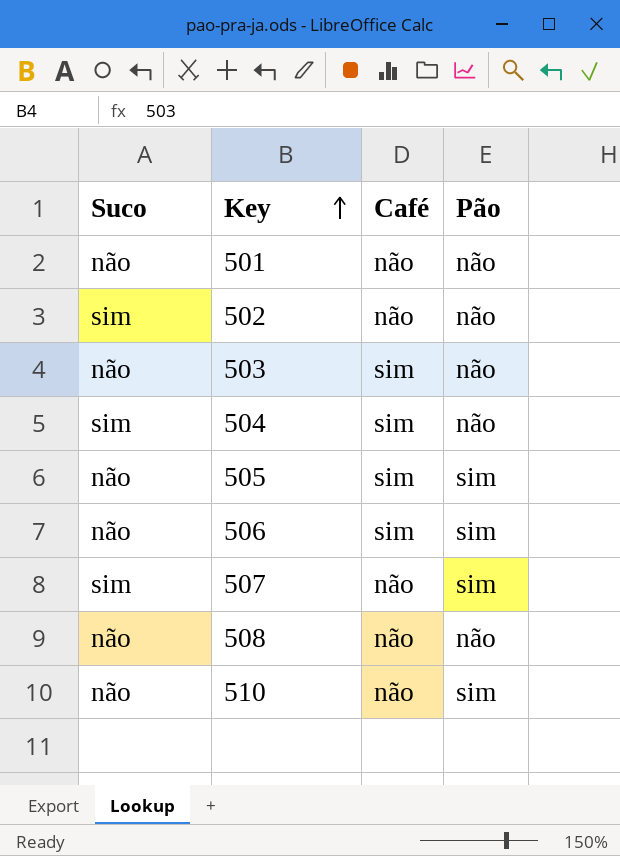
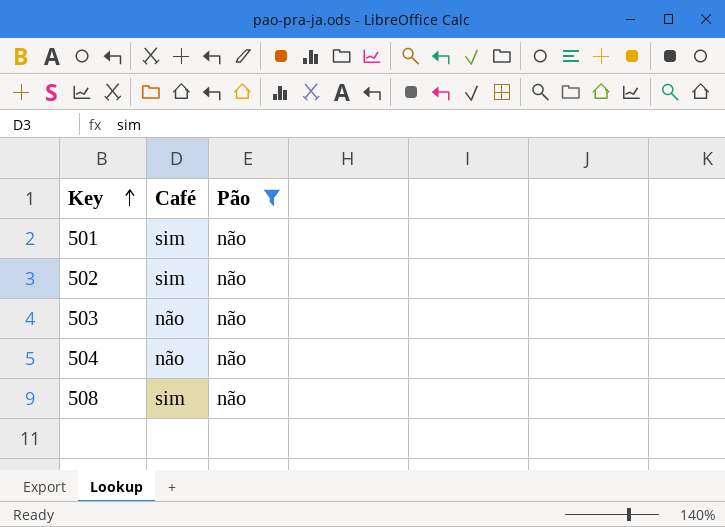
filter: none -> Pão = não
column Suco | position: 1 -> none
501 | Café: não -> sim
502 | Café: não -> sim
503 | Café: sim -> não
504 | Café: sim -> não
508 | Café: não -> sim

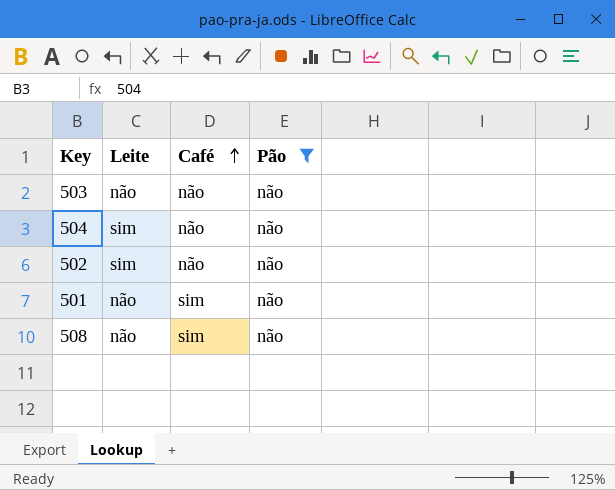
row order: Key ascending -> Café ascending
column Leite | position: none -> 2
502 | Café: sim -> não

